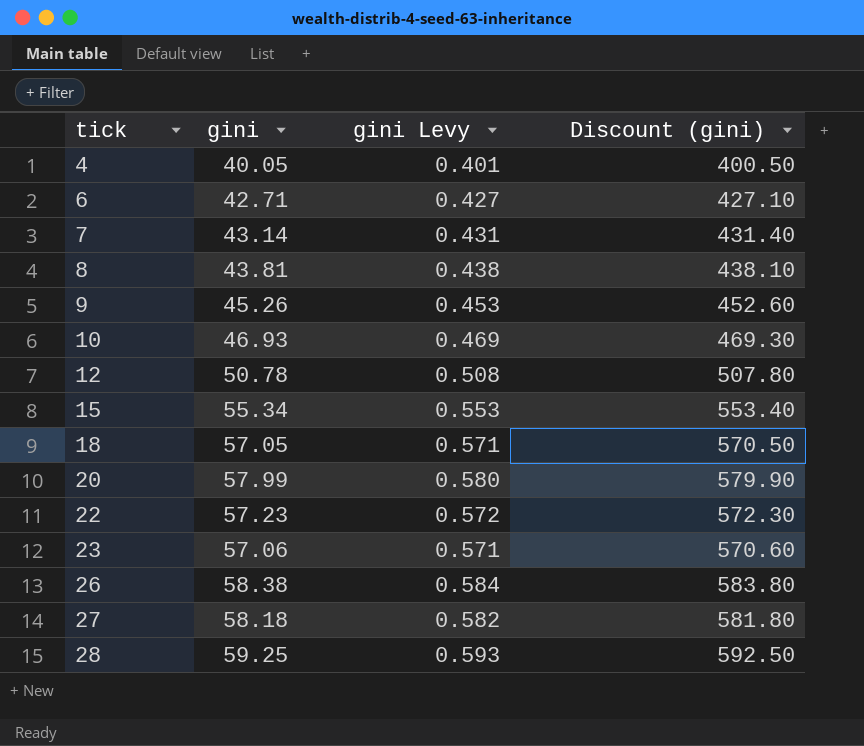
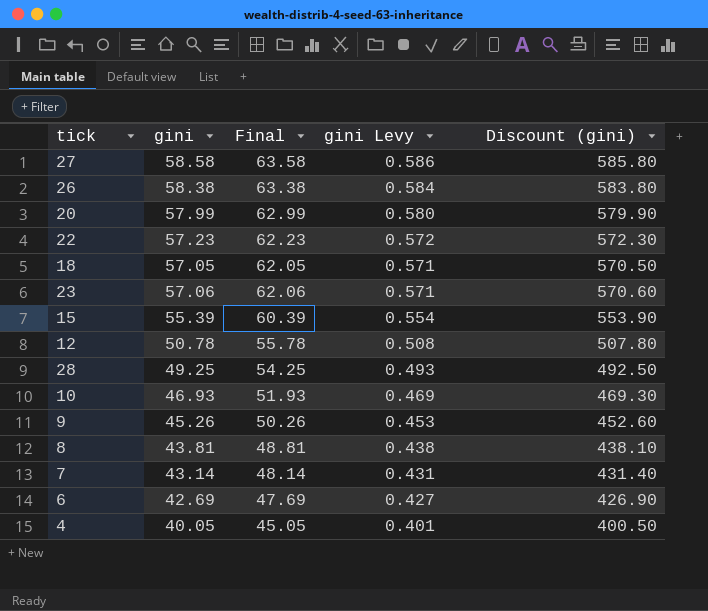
row order: tick ascending -> gini Levy descending
column Final | formula: none -> [gini] + 5
27 | gini: 58.18 -> 58.58
27 | gini Levy: 0.582 -> 0.586
27 | Discount (gini): 581.80 -> 585.80
15 | gini: 55.34 -> 55.39
15 | gini Levy: 0.553 -> 0.554
15 | Discount (gini): 553.40 -> 553.90
28 | gini: 59.25 -> 49.25
28 | gini Levy: 0.593 -> 0.493
28 | Discount (gini): 592.50 -> 492.50
6 | gini: 42.71 -> 42.69
6 | Discount (gini): 427.10 -> 426.90

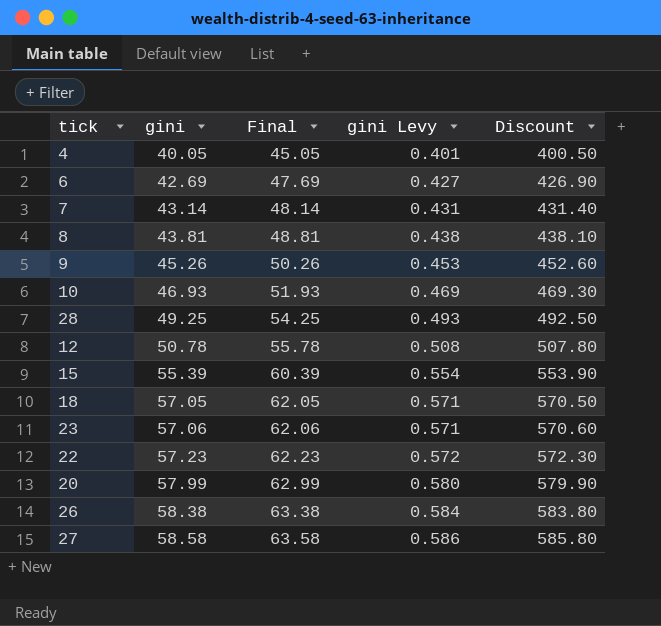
row order: gini Levy descending -> gini ascending
column name: Discount (gini) -> Discount

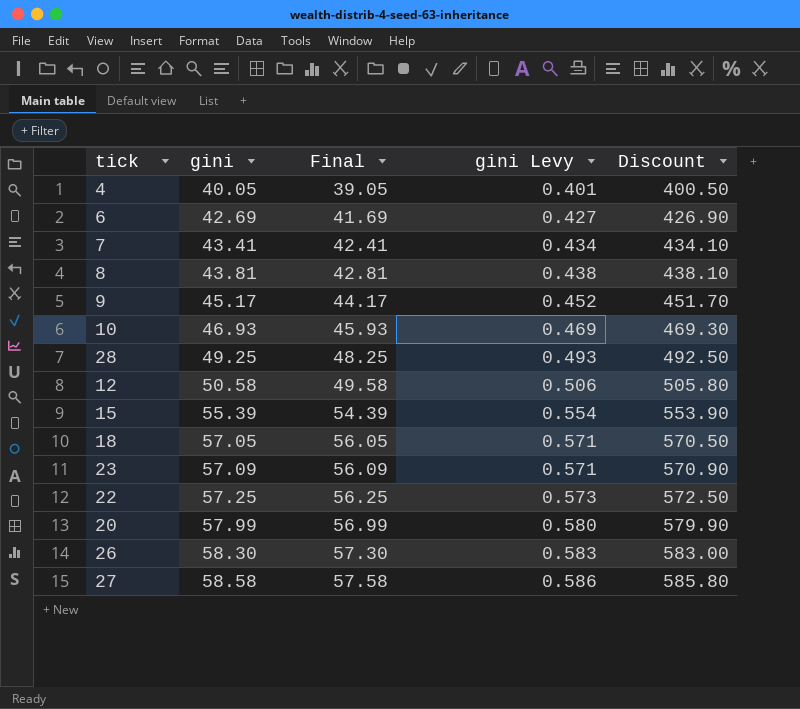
column Final | formula: [gini] + 5 -> [gini] - 1
7 | gini: 43.14 -> 43.41
7 | gini Levy: 0.431 -> 0.434
7 | Discount: 431.40 -> 434.10
9 | gini: 45.26 -> 45.17
9 | gini Levy: 0.453 -> 0.452
9 | Discount: 452.60 -> 451.70
12 | gini: 50.78 -> 50.58
12 | gini Levy: 0.508 -> 0.506
12 | Discount: 507.80 -> 505.80
23 | gini: 57.06 -> 57.09
23 | Discount: 570.60 -> 570.90
22 | gini: 57.23 -> 57.25
22 | gini Levy: 0.572 -> 0.573
22 | Discount: 572.30 -> 572.50
26 | gini: 58.38 -> 58.30
26 | gini Levy: 0.584 -> 0.583
26 | Discount: 583.80 -> 583.00

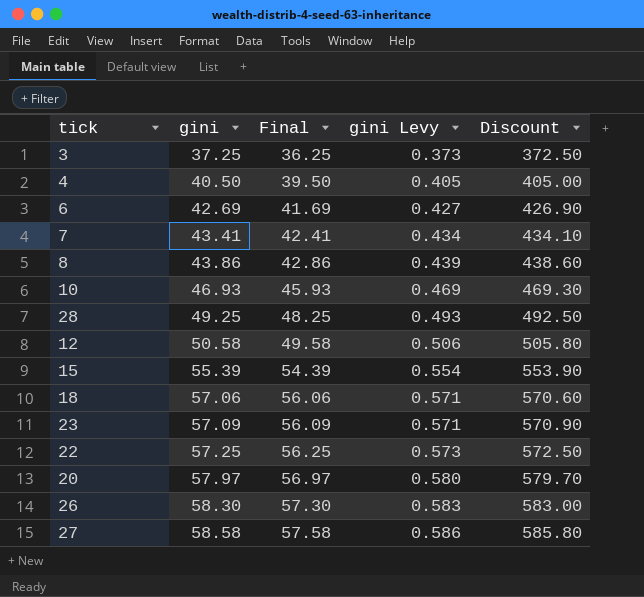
row 9: 45.17 | 44.17 | 0.452 | 451.70 -> none
row 3: none -> 37.25 | 36.25 | 0.373 | 372.50
4 | gini: 40.05 -> 40.50
4 | Final: 39.05 -> 39.50
4 | gini Levy: 0.401 -> 0.405
4 | Discount: 400.50 -> 405.00
8 | gini: 43.81 -> 43.86
8 | Final: 42.81 -> 42.86
8 | gini Levy: 0.438 -> 0.439
8 | Discount: 438.10 -> 438.60
18 | gini: 57.05 -> 57.06
18 | Final: 56.05 -> 56.06
18 | Discount: 570.50 -> 570.60
20 | gini: 57.99 -> 57.97
20 | Final: 56.99 -> 56.97
20 | Discount: 579.90 -> 579.70

